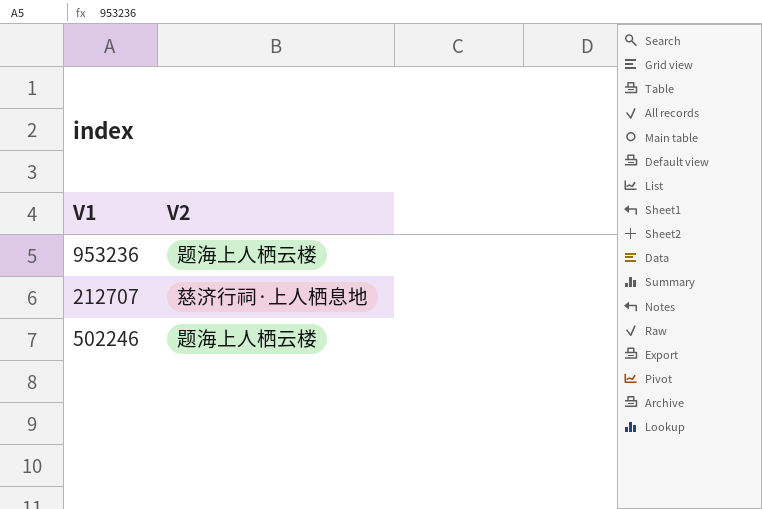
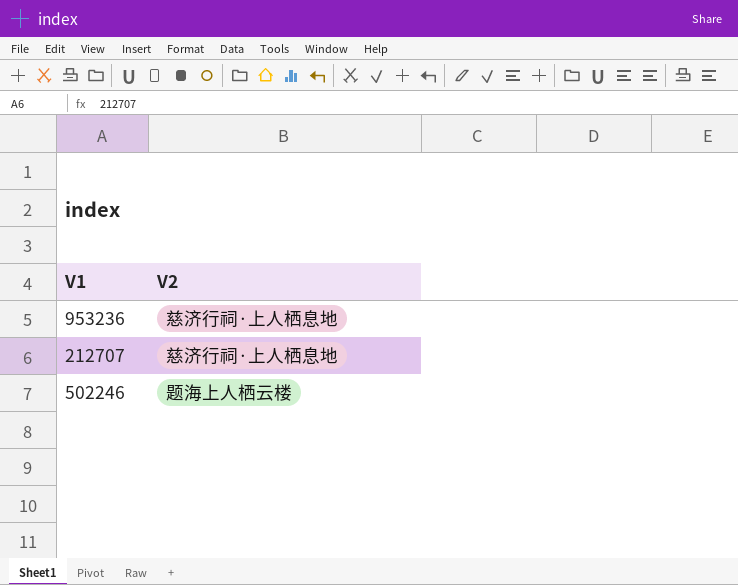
953236 | V2: 题海上人栖云楼 -> 慈济行祠·上人栖息地

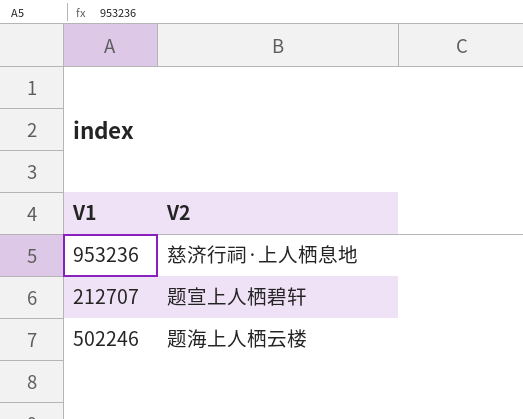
212707 | V2: 慈济行祠·上人栖息地 -> 题宣上人栖碧轩

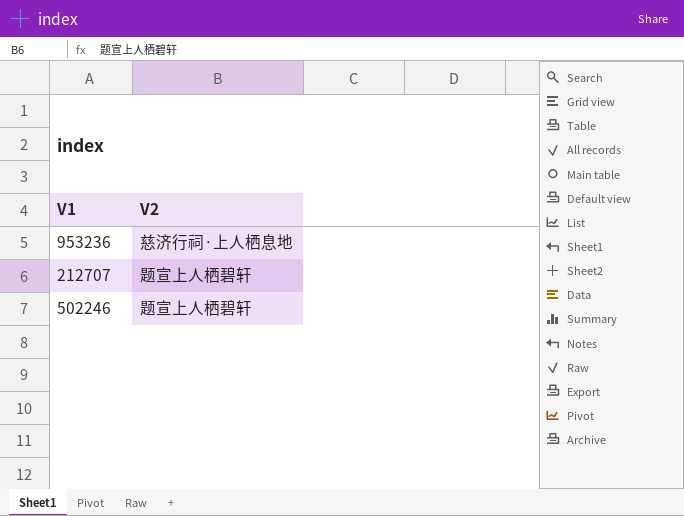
502246 | V2: 题海上人栖云楼 -> 题宣上人栖碧轩

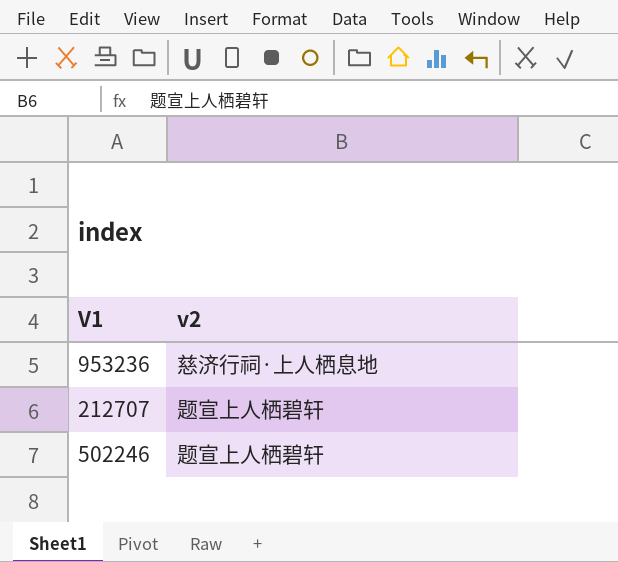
column name: V2 -> v2

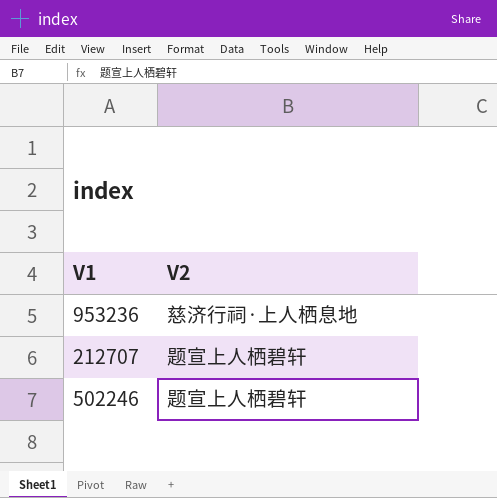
column name: v2 -> V2

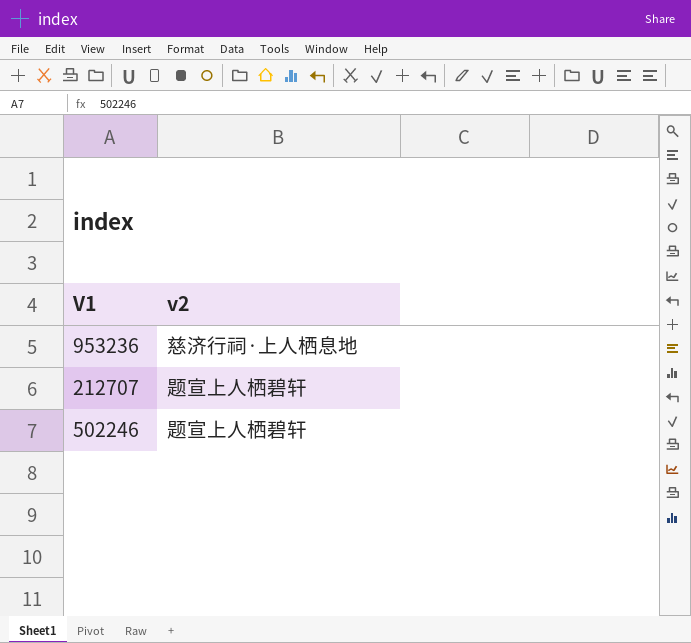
column name: V2 -> v2

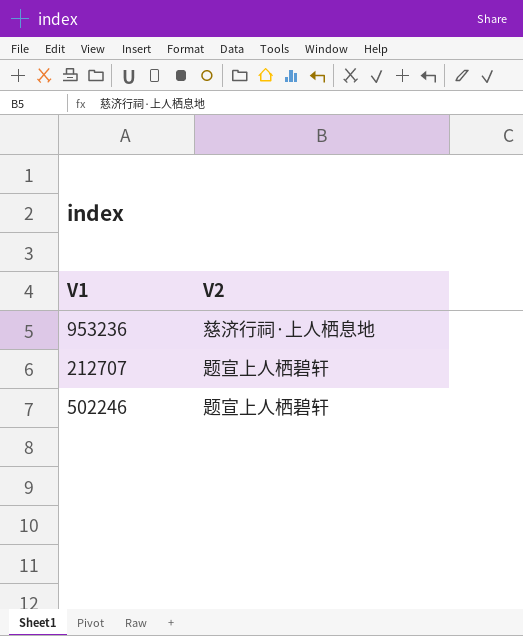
column name: v2 -> V2

